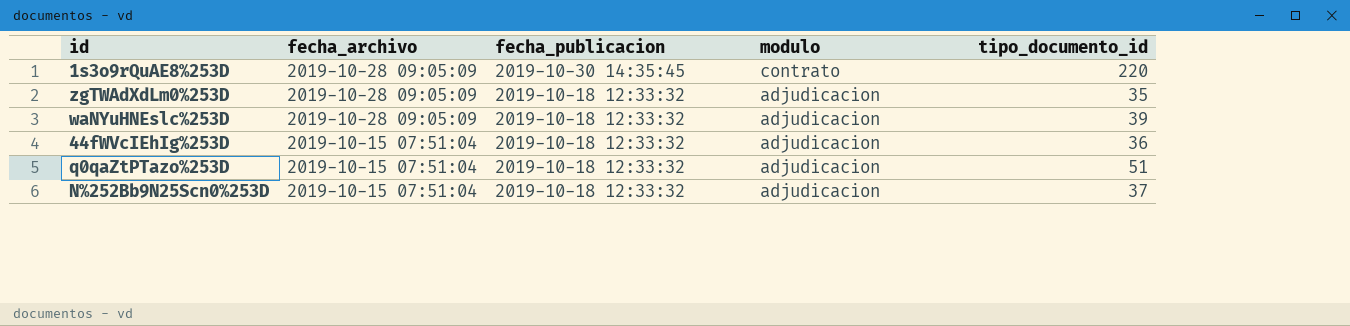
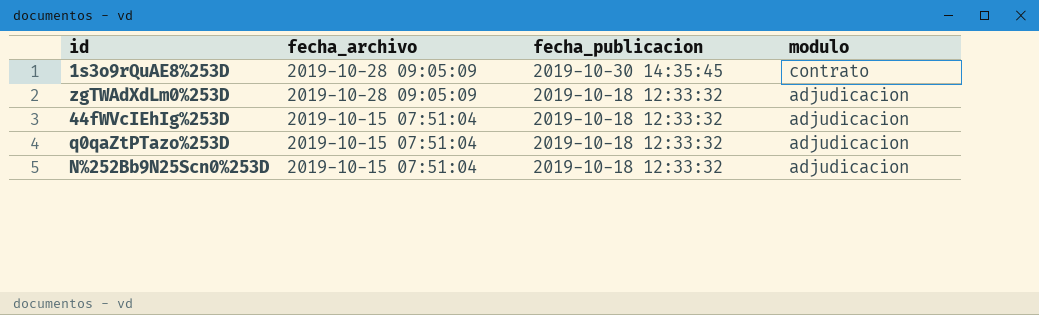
column tipo_documento_id | position: 5 -> none
row waNYuHNEslc%253D: 2019-10-28 09:05:09 | 2019-10-18 12:33:32 | adjudicacion | 39 -> none

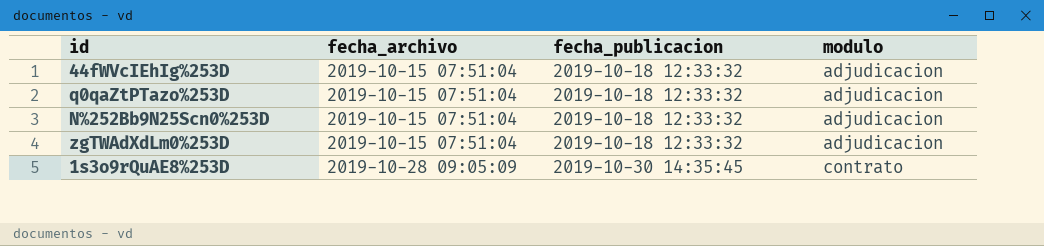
row order: fecha_archivo descending -> fecha_archivo ascending
zgTWAdXdLm0%253D | fecha_archivo: 2019-10-28 09:05:09 -> 2019-10-15 07:51:04

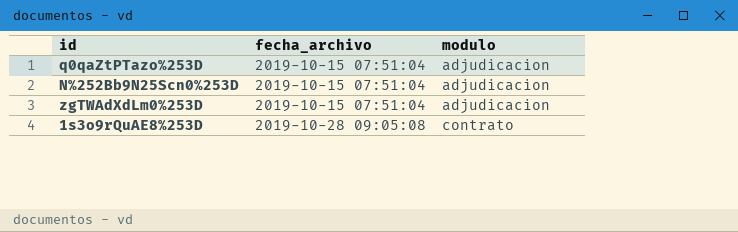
column fecha_publicacion | position: 3 -> none
row 44fWVcIEhIg%253D: 2019-10-15 07:51:04 | 2019-10-18 12:33:32 | adjudicacion -> none
1s3o9rQuAE8%253D | fecha_archivo: 2019-10-28 09:05:09 -> 2019-10-28 09:05:08

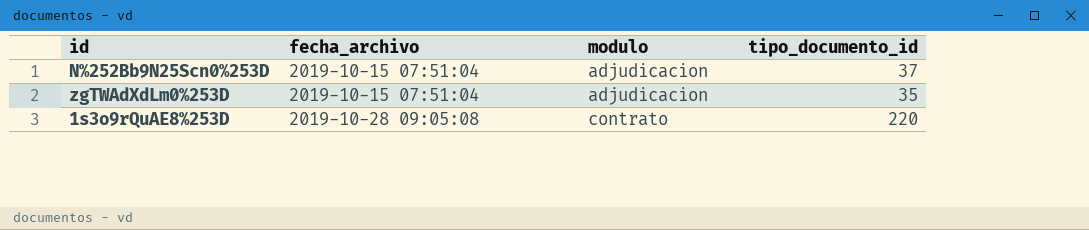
column tipo_documento_id | position: none -> 4
row q0qaZtPTazo%253D: 2019-10-15 07:51:04 | adjudicacion -> none

